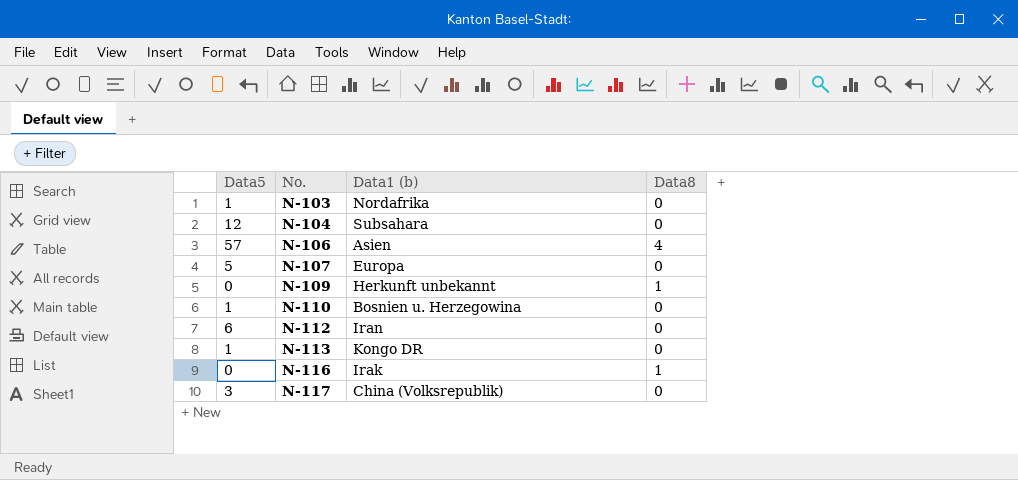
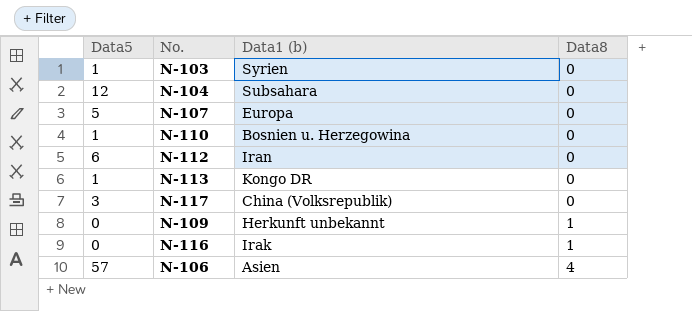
row order: No. ascending -> Data8 ascending
N-103 | Data1 (b): Nordafrika -> Syrien

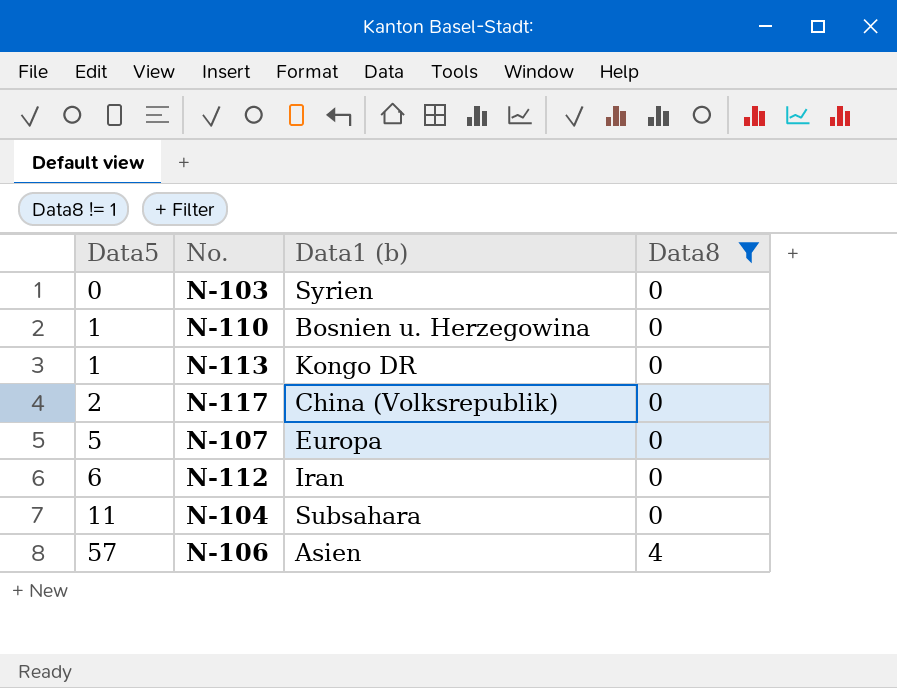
filter: none -> Data8 != 1
row order: Data8 ascending -> Data5 ascending
N-103 | Data5: 1 -> 0
N-117 | Data5: 3 -> 2
N-104 | Data5: 12 -> 11

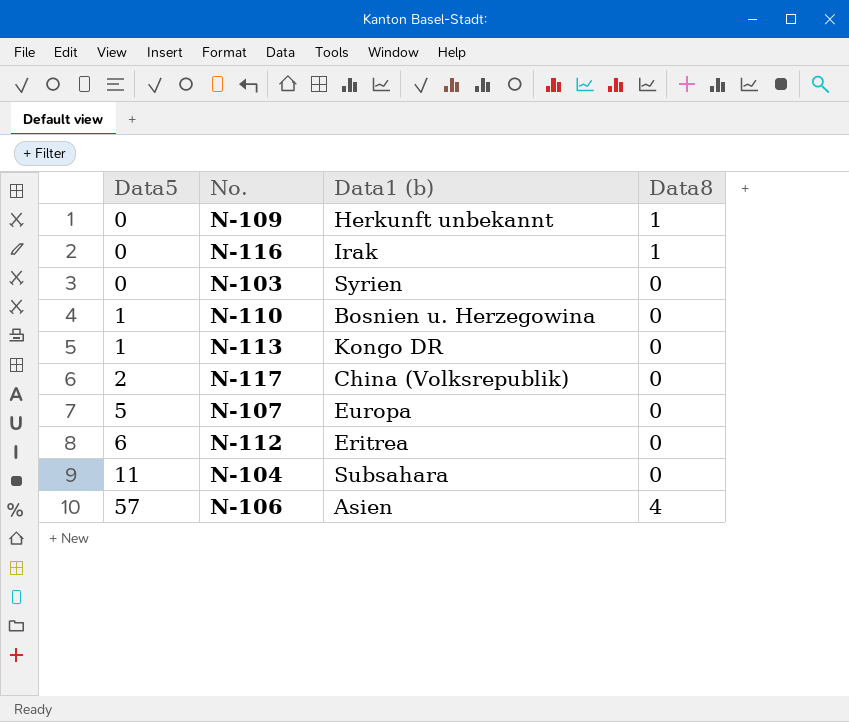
filter: Data8 != 1 -> none
N-112 | Data1 (b): Iran -> Eritrea

